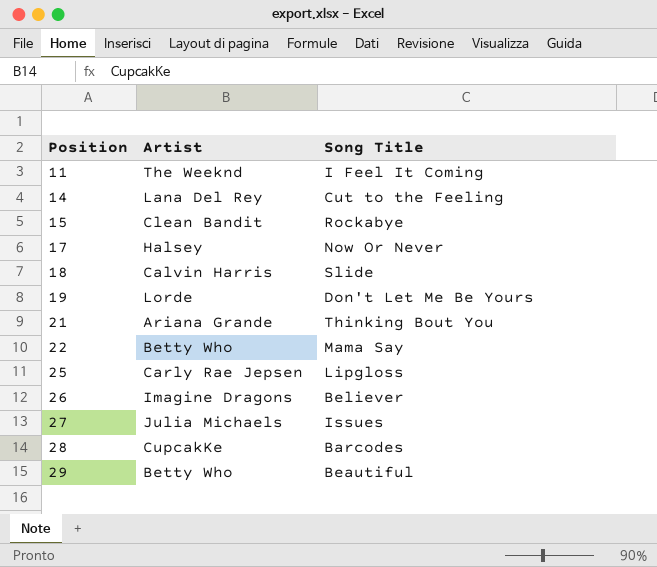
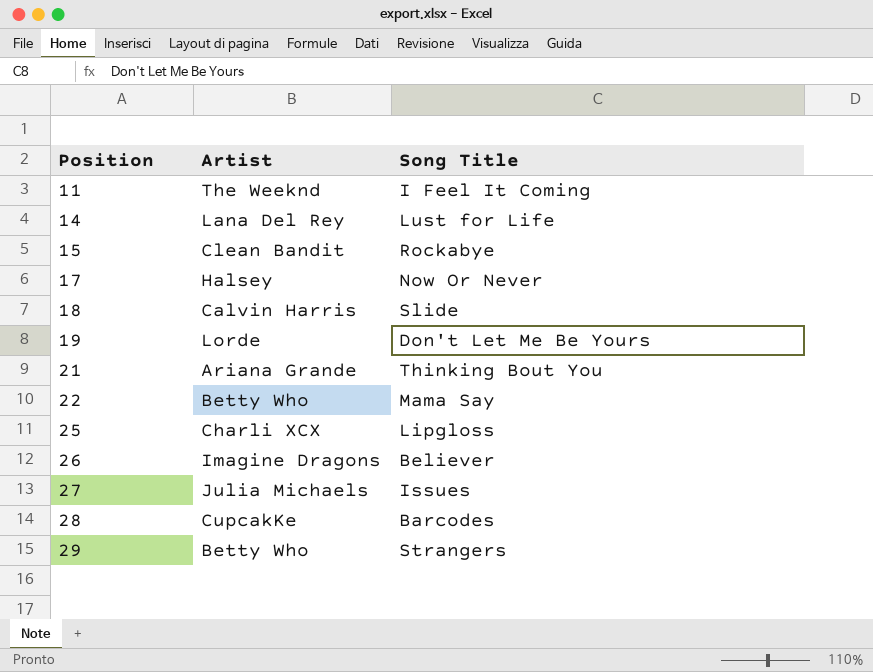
14 | Song Title: Cut to the Feeling -> Lust for Life
25 | Artist: Carly Rae Jepsen -> Charli XCX
29 | Song Title: Beautiful -> Strangers

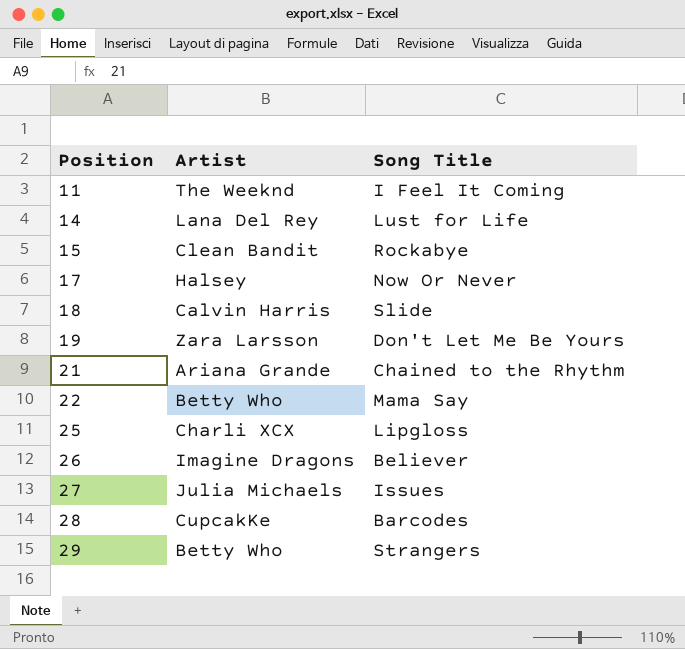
19 | Artist: Lorde -> Zara Larsson
21 | Song Title: Thinking Bout You -> Chained to the Rhythm

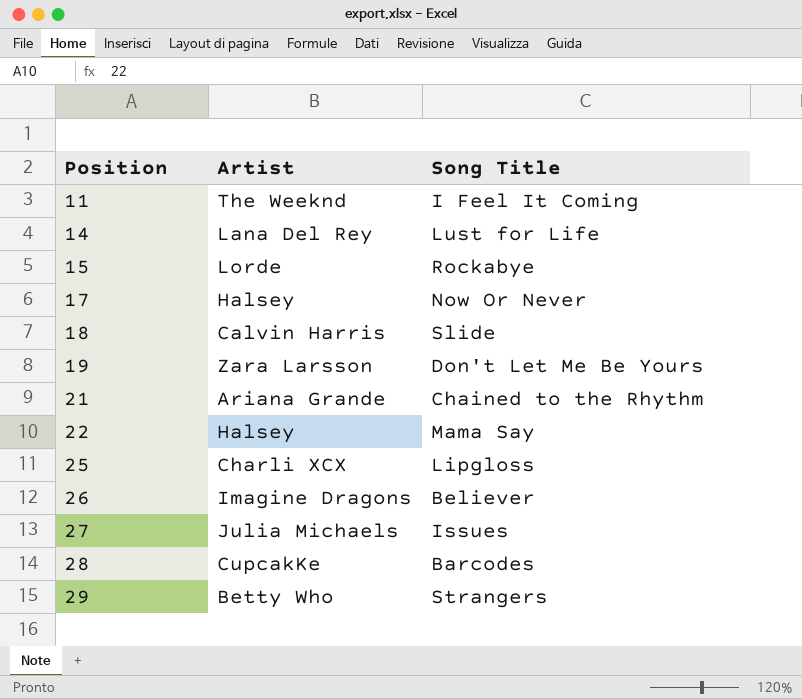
15 | Artist: Clean Bandit -> Lorde
22 | Artist: Betty Who -> Halsey

